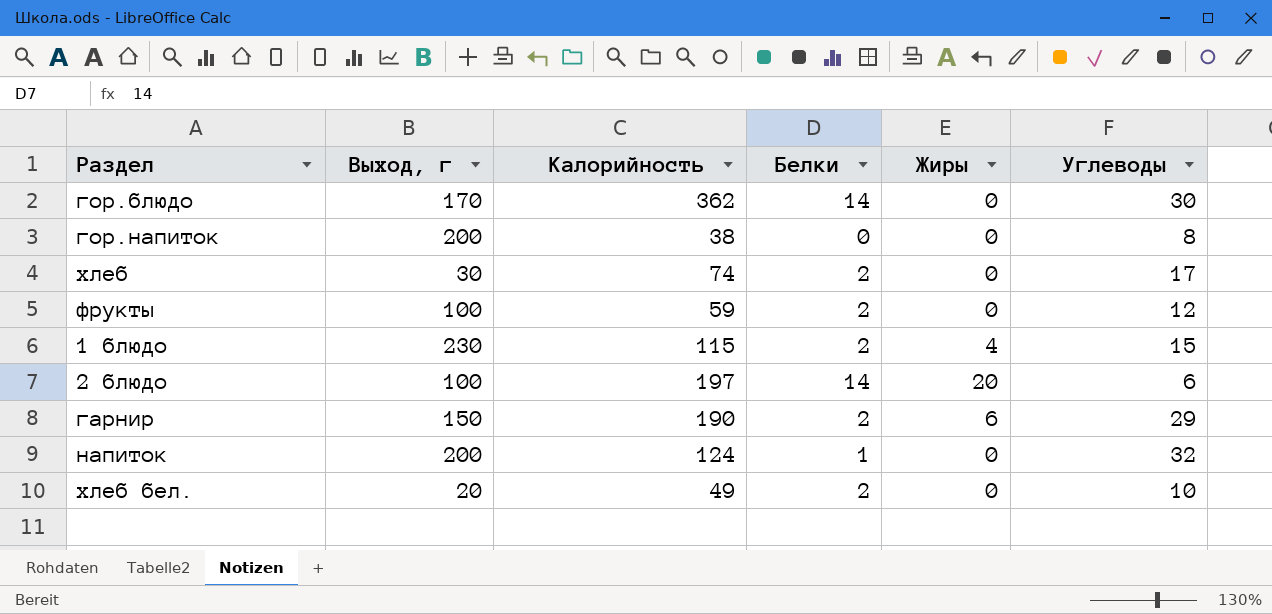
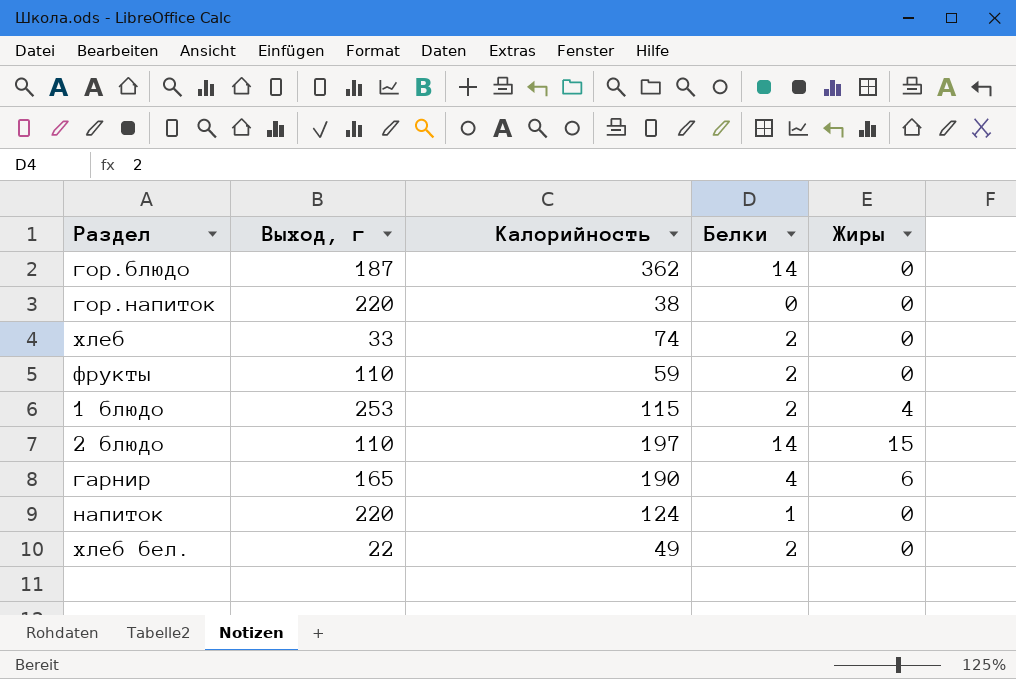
column Углеводы | position: 6 -> none
гор.блюдо | Выход, г: 170 -> 187
гор.напиток | Выход, г: 200 -> 220
хлеб | Выход, г: 30 -> 33
фрукты | Выход, г: 100 -> 110
1 блюдо | Выход, г: 230 -> 253
2 блюдо | Выход, г: 100 -> 110
2 блюдо | Жиры: 20 -> 15
гарнир | Выход, г: 150 -> 165
гарнир | Белки: 2 -> 4
напиток | Выход, г: 200 -> 220
хлеб бел. | Выход, г: 20 -> 22

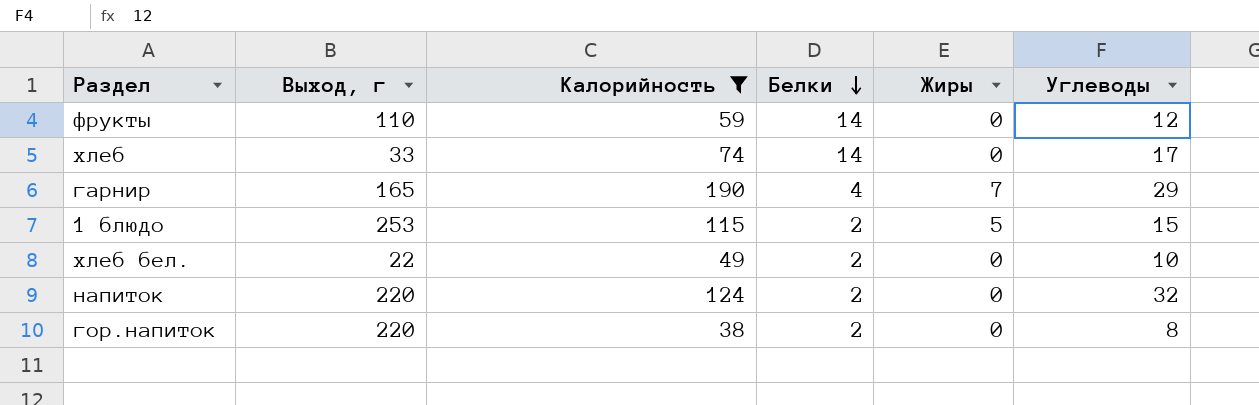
filter: none -> Калорийность <= 190
row order: none -> Белки descending
column Углеводы | position: none -> 6
фрукты | Белки: 2 -> 14
хлеб | Белки: 2 -> 14
гарнир | Жиры: 6 -> 7
1 блюдо | Жиры: 4 -> 5
напиток | Белки: 1 -> 2
гор.напиток | Белки: 0 -> 2

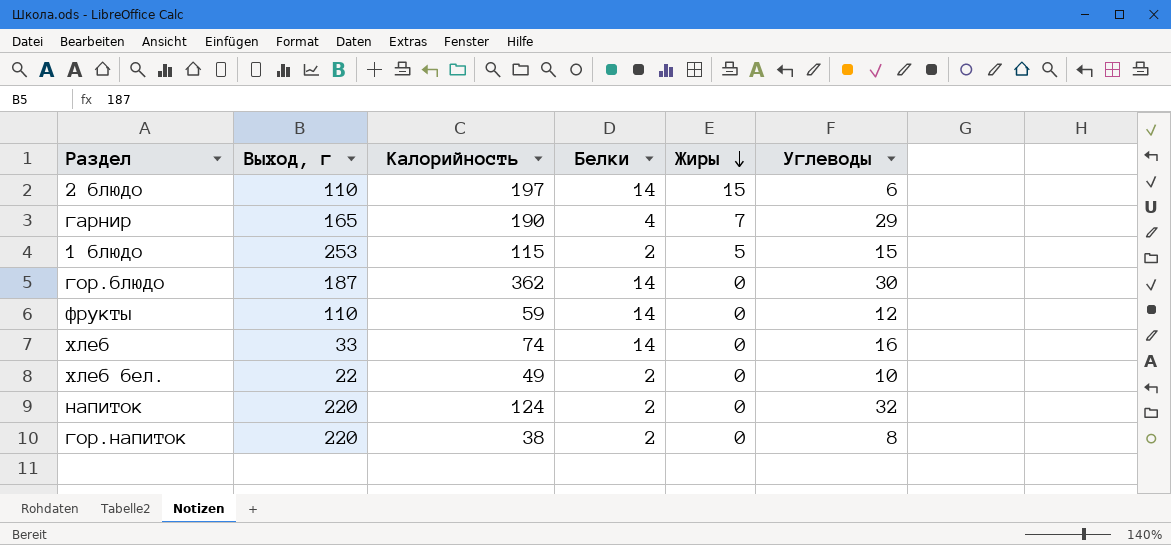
filter: Калорийность <= 190 -> none
row order: Белки descending -> Жиры descending
хлеб | Углеводы: 17 -> 16

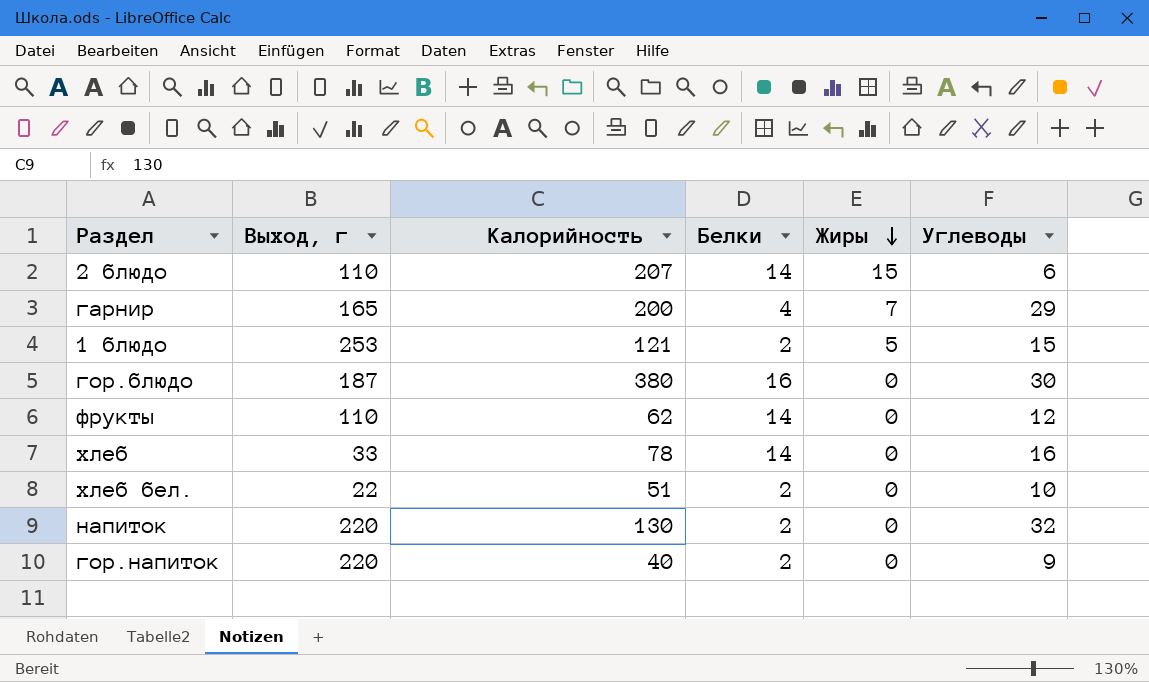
2 блюдо | Калорийность: 197 -> 207
гарнир | Калорийность: 190 -> 200
1 блюдо | Калорийность: 115 -> 121
гор.блюдо | Калорийность: 362 -> 380
гор.блюдо | Белки: 14 -> 16
фрукты | Калорийность: 59 -> 62
хлеб | Калорийность: 74 -> 78
хлеб бел. | Калорийность: 49 -> 51
напиток | Калорийность: 124 -> 130
гор.напиток | Калорийность: 38 -> 40
гор.напиток | Углеводы: 8 -> 9

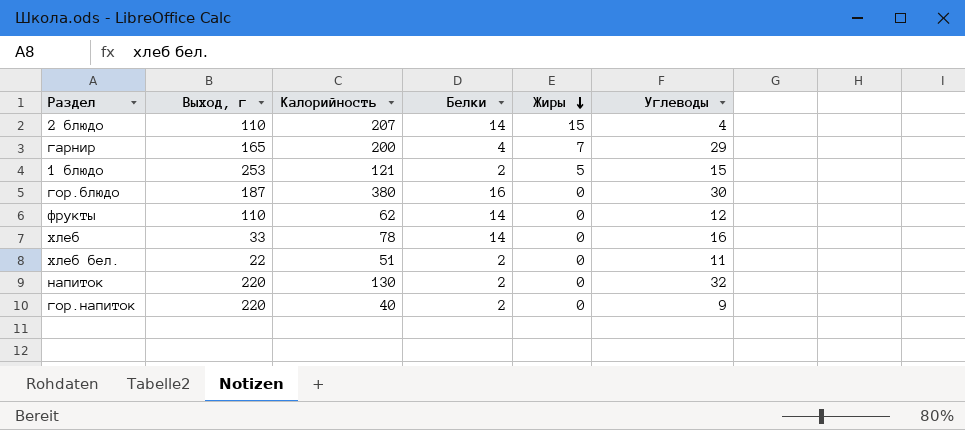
2 блюдо | Углеводы: 6 -> 4
хлеб бел. | Углеводы: 10 -> 11

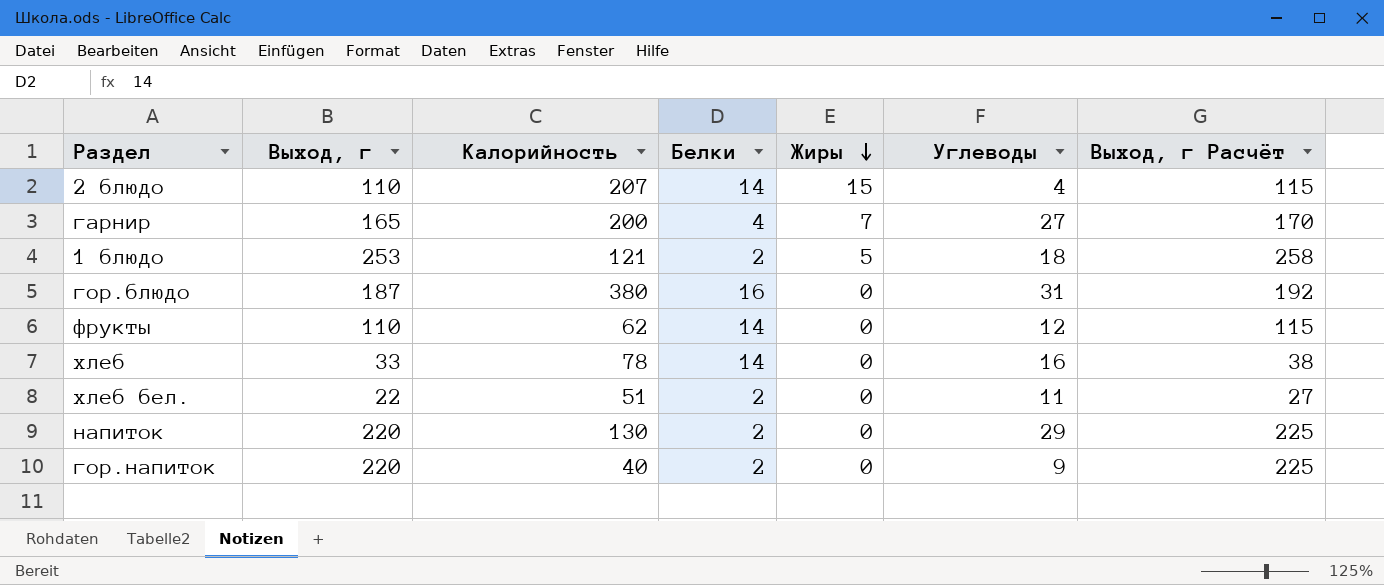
column Выход, г Расчёт | formula: none -> [Выход, г] + 5
гарнир | Углеводы: 29 -> 27
1 блюдо | Углеводы: 15 -> 18
гор.блюдо | Углеводы: 30 -> 31
напиток | Углеводы: 32 -> 29

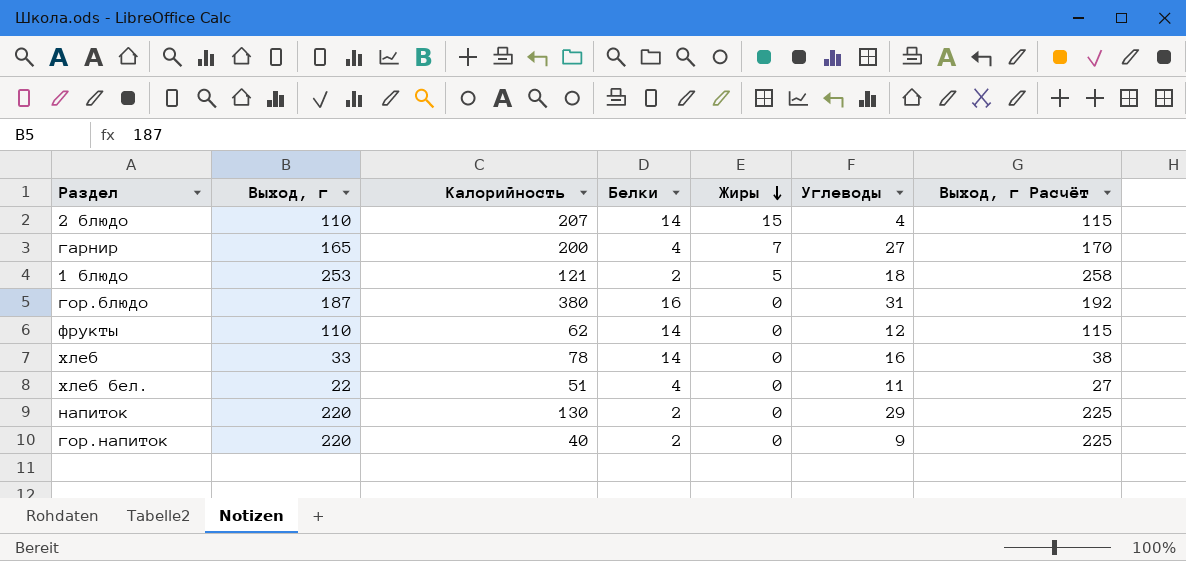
хлеб бел. | Белки: 2 -> 4

